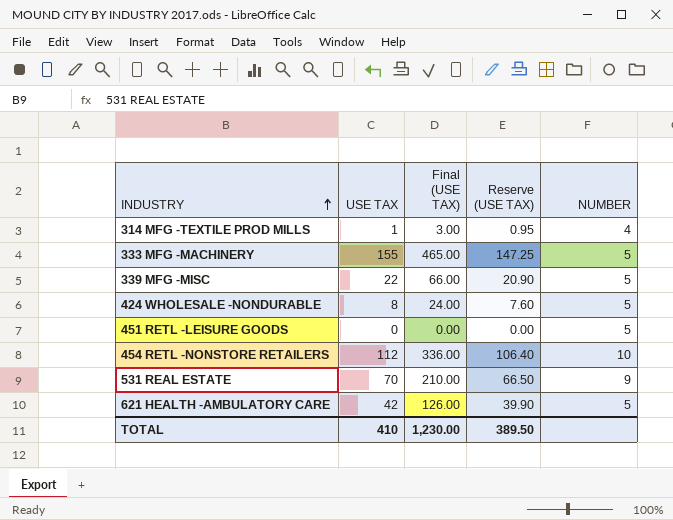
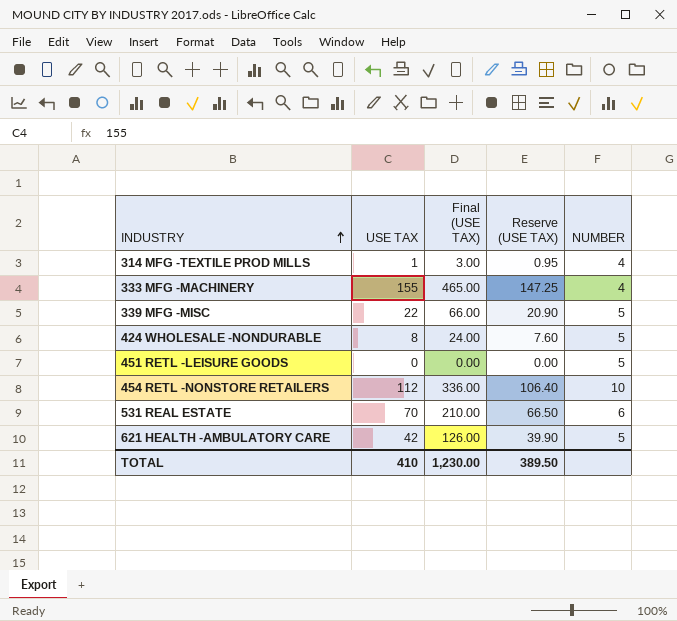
333 MFG -MACHINERY | NUMBER: 5 -> 4
531 REAL ESTATE | NUMBER: 9 -> 6

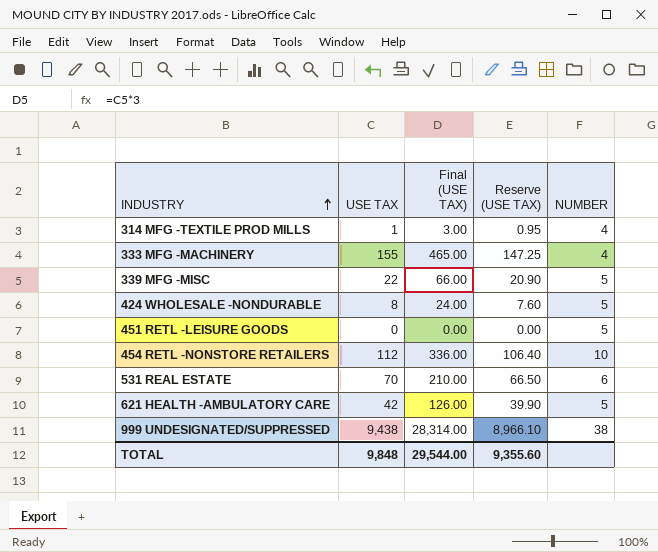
row 999 UNDESIGNATED/SUPPRESSED: none -> 9,438 | 28,314.00 | 8,966.10 | 38
TOTAL | USE TAX: 410 -> 9,848
TOTAL | Final (USE TAX): 1,230.00 -> 29,544.00
TOTAL | Reserve (USE TAX): 389.50 -> 9,355.60

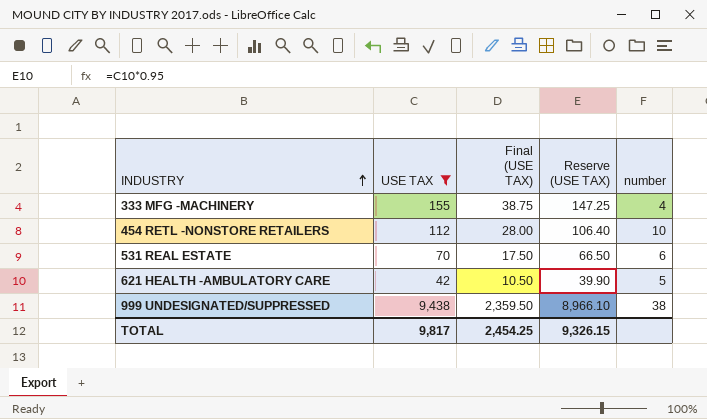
filter: none -> USE TAX >= 42
column Final (USE TAX) | formula: [USE TAX] * 3 -> [USE TAX] * 0.25
column name: NUMBER -> number
TOTAL | USE TAX: 9,848 -> 9,817
TOTAL | Final (USE TAX): 29,544.00 -> 2,454.25
TOTAL | Reserve (USE TAX): 9,355.60 -> 9,326.15

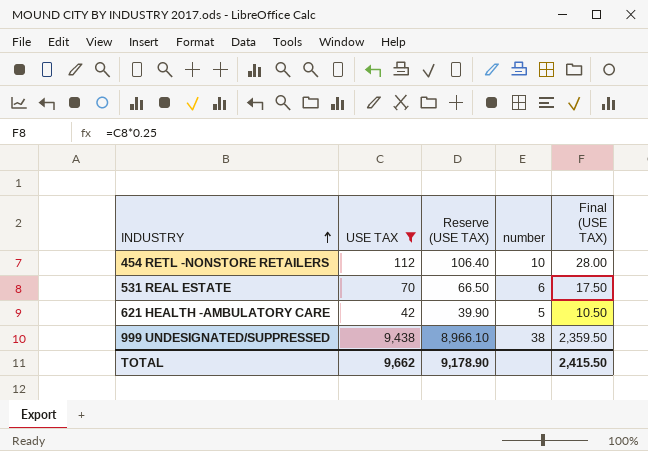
column Final (USE TAX) | position: 3 -> 5
row 333 MFG -MACHINERY: 155 | 38.75 | 147.25 | 4 -> none
TOTAL | USE TAX: 9,817 -> 9,662
TOTAL | Reserve (USE TAX): 9,326.15 -> 9,178.90
TOTAL | Final (USE TAX): 2,454.25 -> 2,415.50

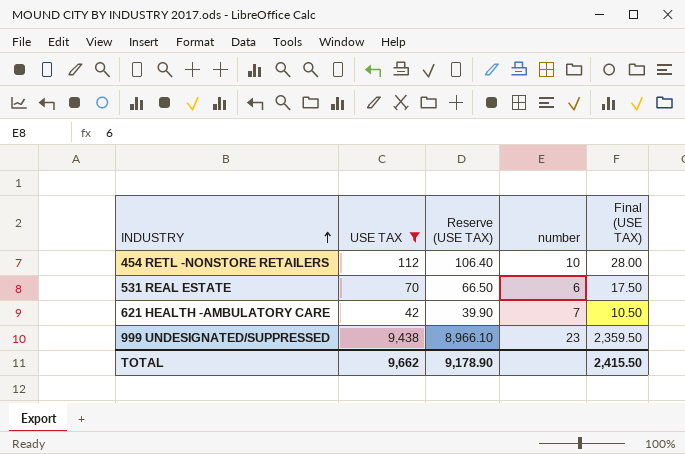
621 HEALTH -AMBULATORY CARE | number: 5 -> 7
999 UNDESIGNATED/SUPPRESSED | number: 38 -> 23

